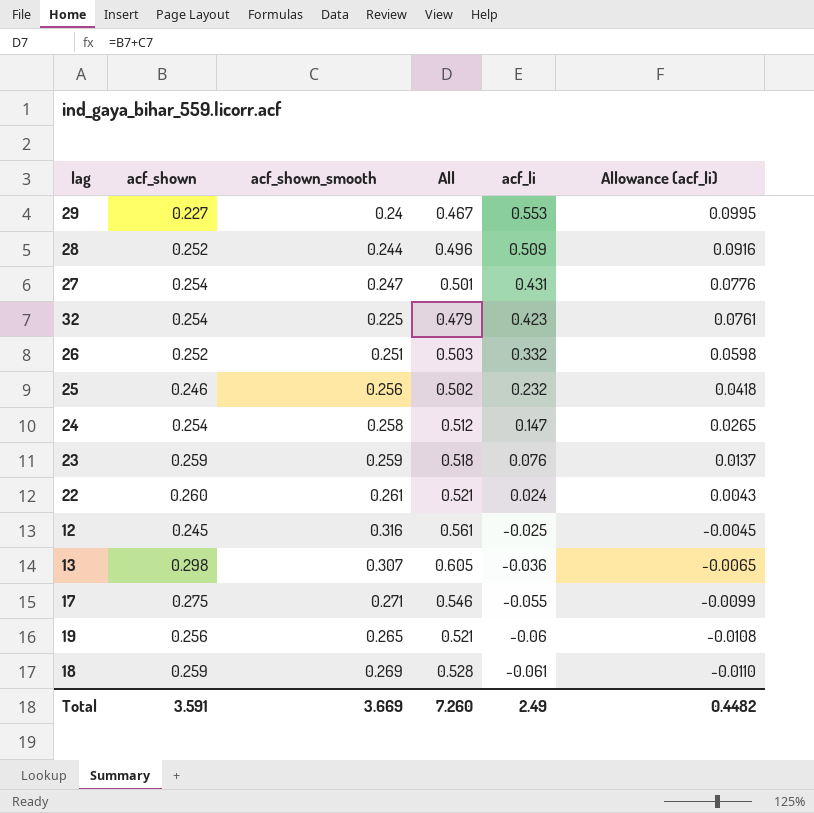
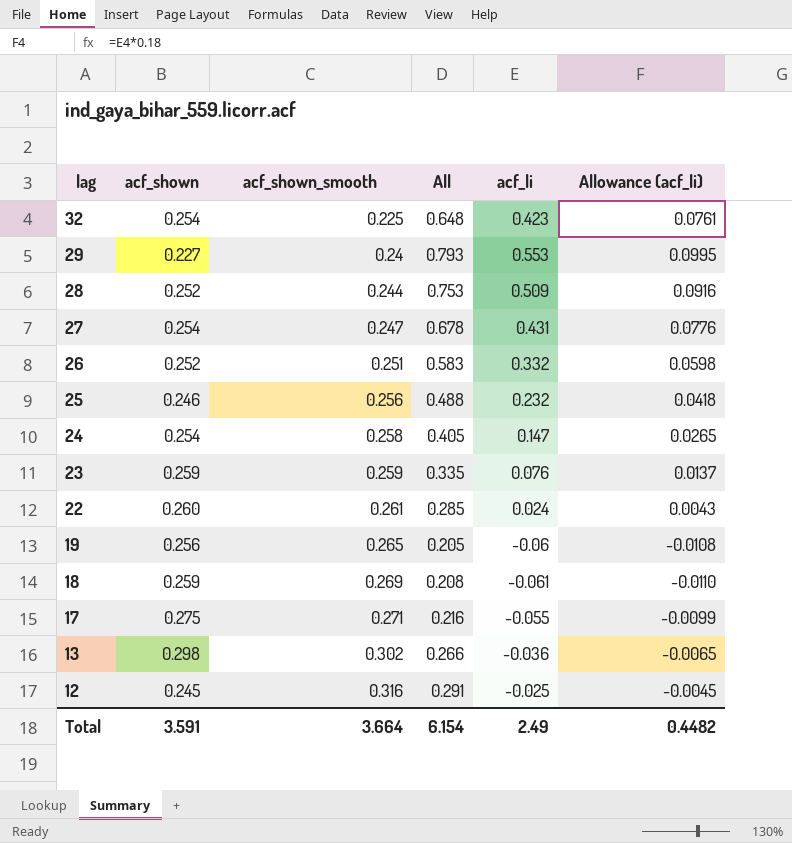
row order: acf_li descending -> lag descending
column All | formula: [acf_shown] + [acf_shown_smooth] -> [acf_shown_smooth] + [acf_li]
13 | acf_shown_smooth: 0.307 -> 0.302
Total | acf_shown_smooth: 3.669 -> 3.664
Total | All: 7.260 -> 6.154

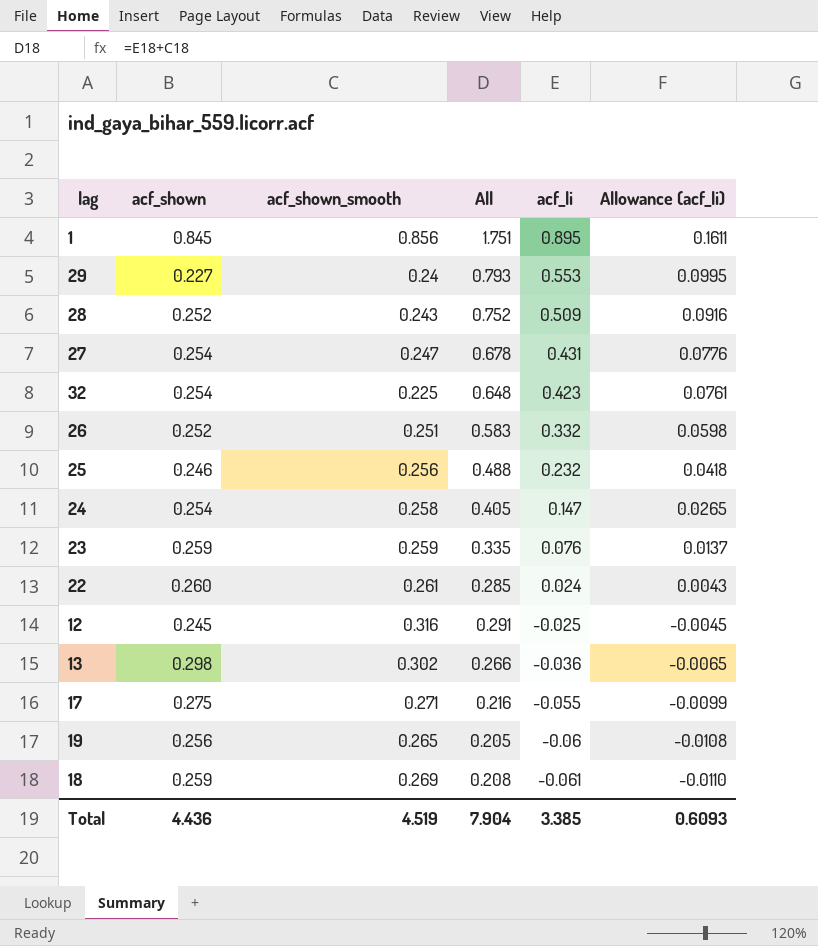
row order: lag descending -> acf_li descending
row 1: none -> 0.845 | 0.856 | 1.751 | 0.895 | 0.1611
28 | acf_shown_smooth: 0.244 -> 0.243
28 | All: 0.753 -> 0.752
Total | acf_shown: 3.591 -> 4.436
Total | acf_shown_smooth: 3.664 -> 4.519
Total | All: 6.154 -> 7.904
Total | acf_li: 2.49 -> 3.385
Total | Allowance (acf_li): 0.4482 -> 0.6093

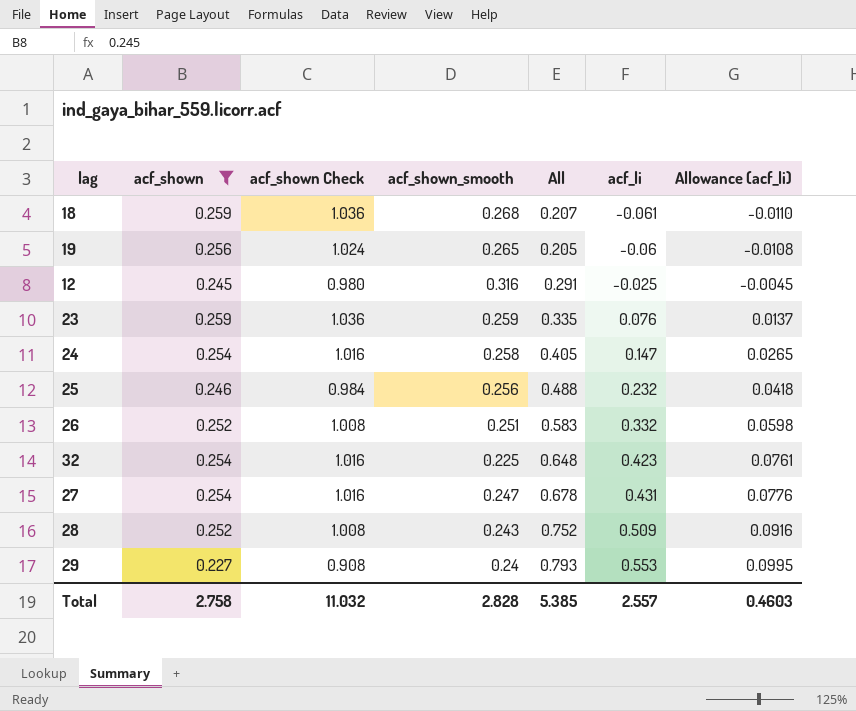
filter: none -> acf_shown <= 0.259
row order: acf_li descending -> acf_li ascending
column acf_shown Check | formula: none -> [acf_shown] * 4
18 | acf_shown_smooth: 0.269 -> 0.268
18 | All: 0.208 -> 0.207
Total | acf_shown: 4.436 -> 2.758
Total | acf_shown_smooth: 4.519 -> 2.828
Total | All: 7.904 -> 5.385
Total | acf_li: 3.385 -> 2.557
Total | Allowance (acf_li): 0.6093 -> 0.4603

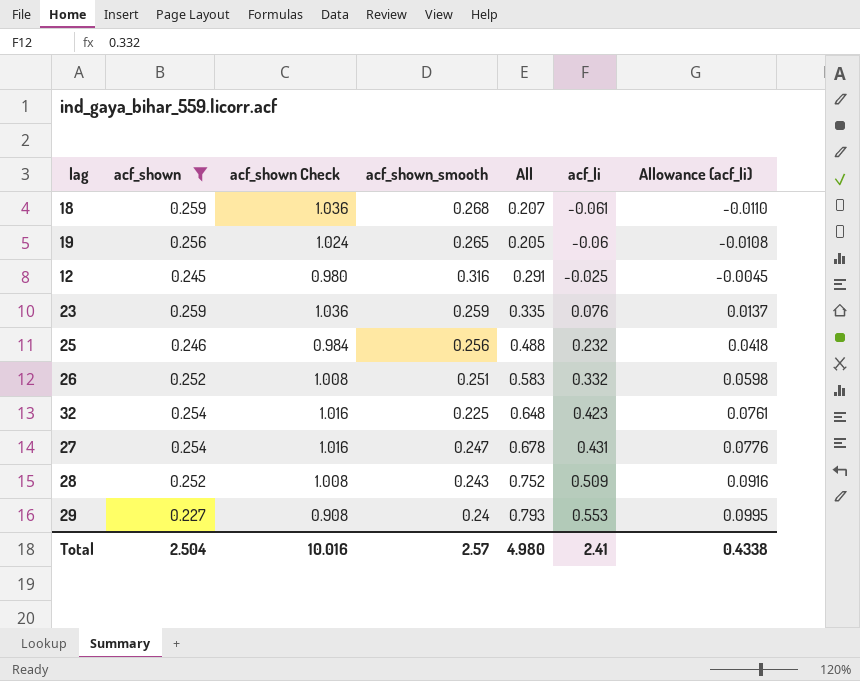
row 24: 0.254 | 1.016 | 0.258 | 0.405 | 0.147 | 0.0265 -> none
Total | acf_shown: 2.758 -> 2.504
Total | acf_shown Check: 11.032 -> 10.016
Total | acf_shown_smooth: 2.828 -> 2.57
Total | All: 5.385 -> 4.980
Total | acf_li: 2.557 -> 2.41
Total | Allowance (acf_li): 0.4603 -> 0.4338

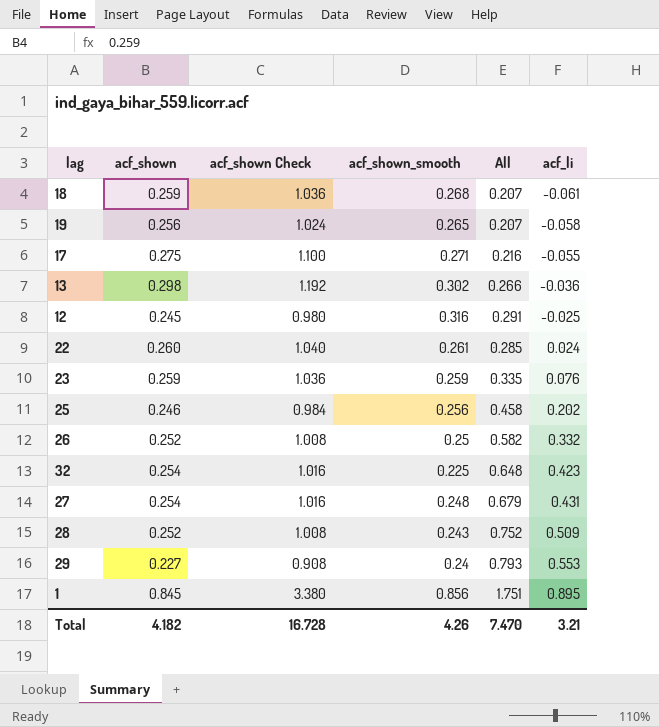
filter: acf_shown <= 0.259 -> none
column Allowance (acf_li) | formula: [acf_li] * 0.18 -> none
19 | All: 0.205 -> 0.207
19 | acf_li: -0.06 -> -0.058
25 | All: 0.488 -> 0.458
25 | acf_li: 0.232 -> 0.202
26 | acf_shown_smooth: 0.251 -> 0.25
26 | All: 0.583 -> 0.582
27 | acf_shown_smooth: 0.247 -> 0.248
27 | All: 0.678 -> 0.679
Total | acf_shown: 2.504 -> 4.182
Total | acf_shown Check: 10.016 -> 16.728
Total | acf_shown_smooth: 2.57 -> 4.26
Total | All: 4.980 -> 7.470
Total | acf_li: 2.41 -> 3.21

